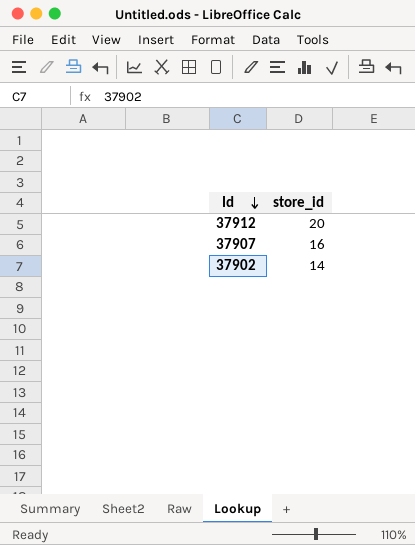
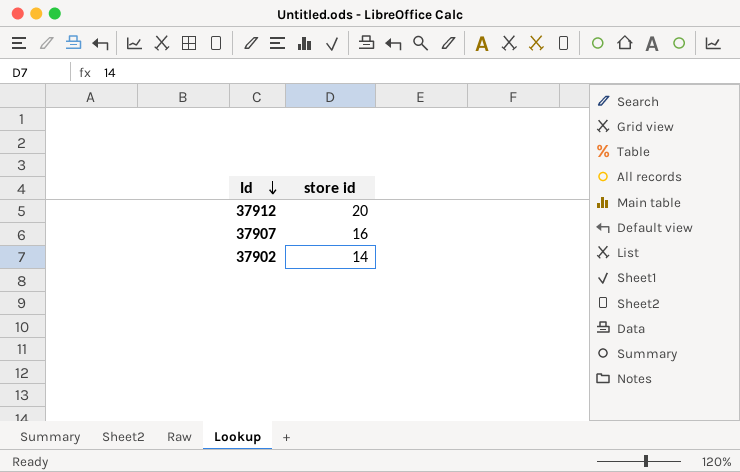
column name: store_id -> store id

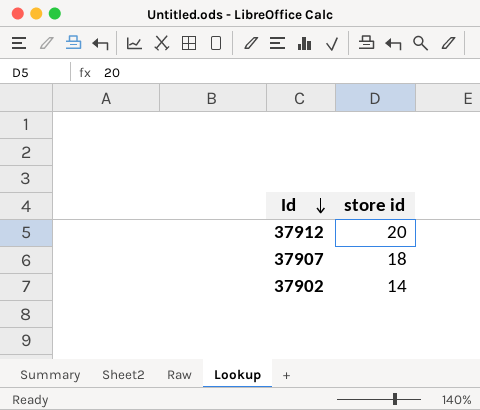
37907 | store id: 16 -> 18

